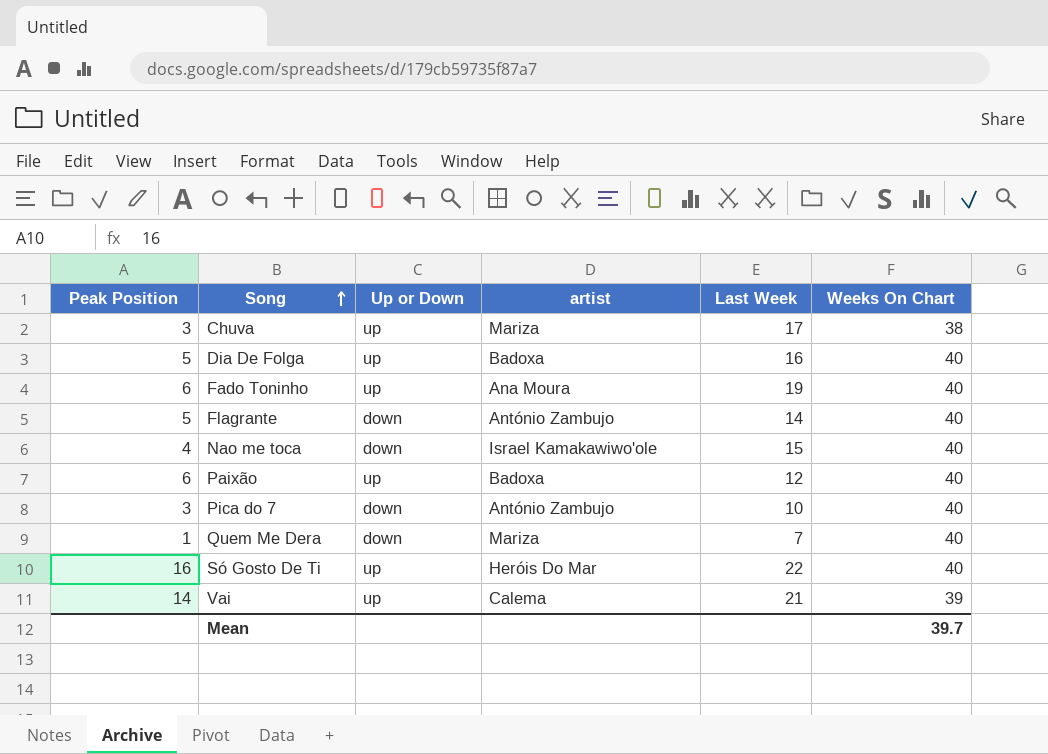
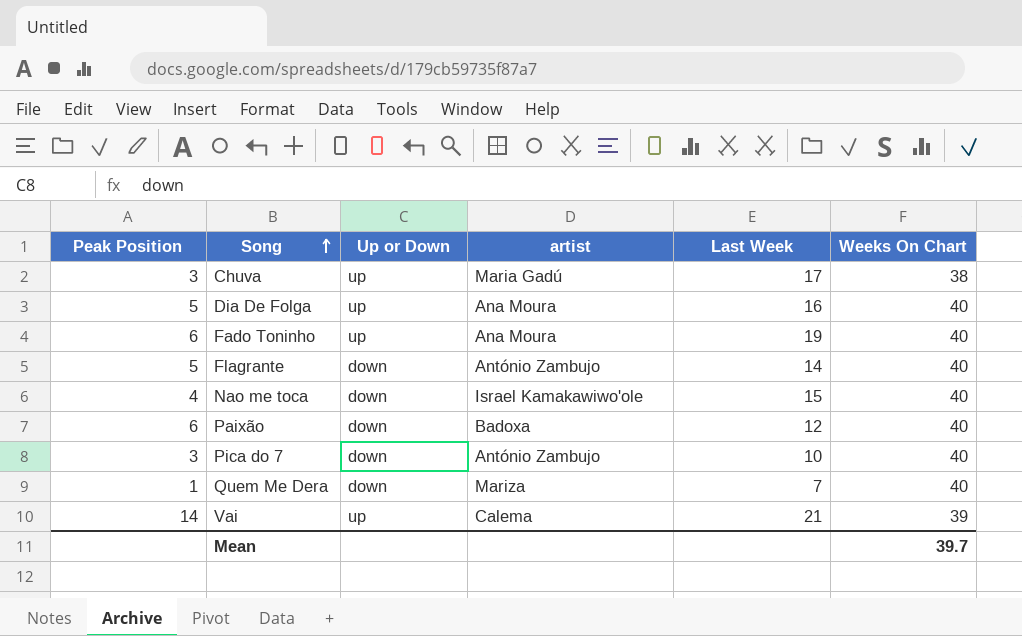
row Só Gosto De Ti: 16 | up | Heróis Do Mar | 22 | 40 -> none
Chuva | artist: Mariza -> Maria Gadú
Dia De Folga | artist: Badoxa -> Ana Moura
Paixão | Up or Down: up -> down

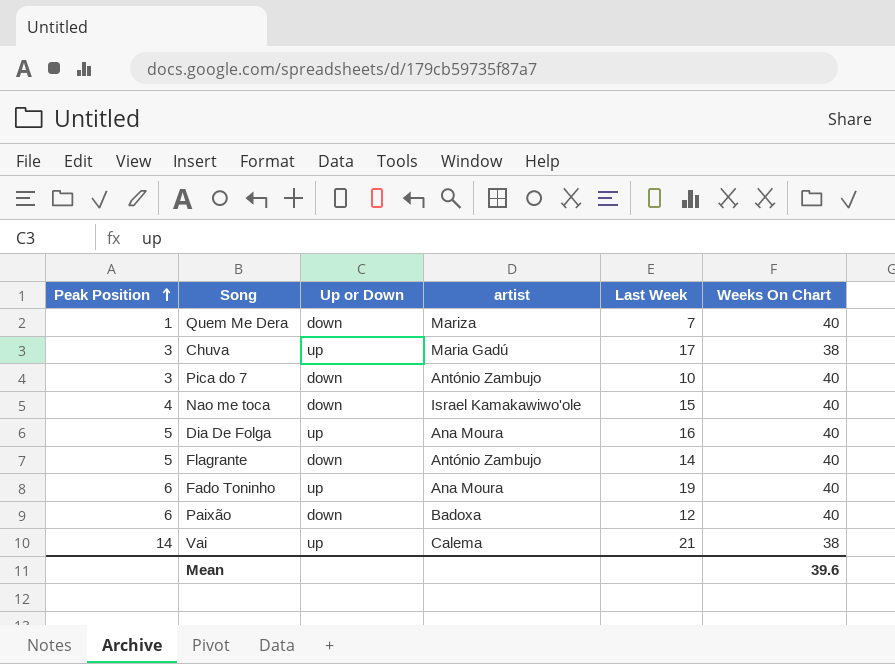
row order: Song ascending -> Peak Position ascending
Vai | Weeks On Chart: 39 -> 38
Mean | Weeks On Chart: 39.7 -> 39.6

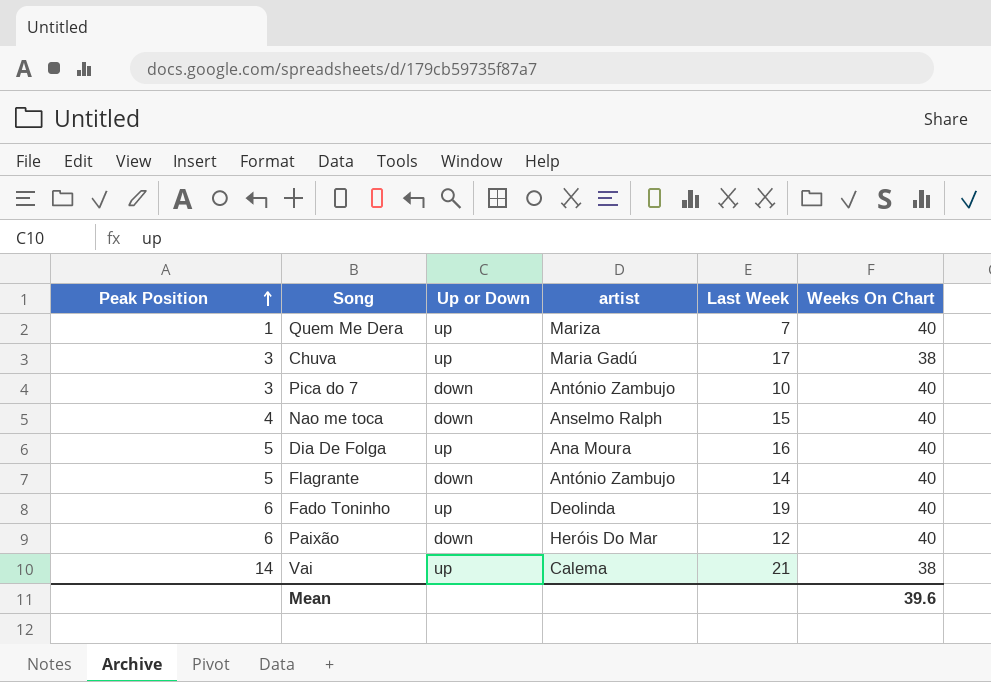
Quem Me Dera | Up or Down: down -> up
Nao me toca | artist: Israel Kamakawiwo'ole -> Anselmo Ralph
Fado Toninho | artist: Ana Moura -> Deolinda
Paixão | artist: Badoxa -> Heróis Do Mar

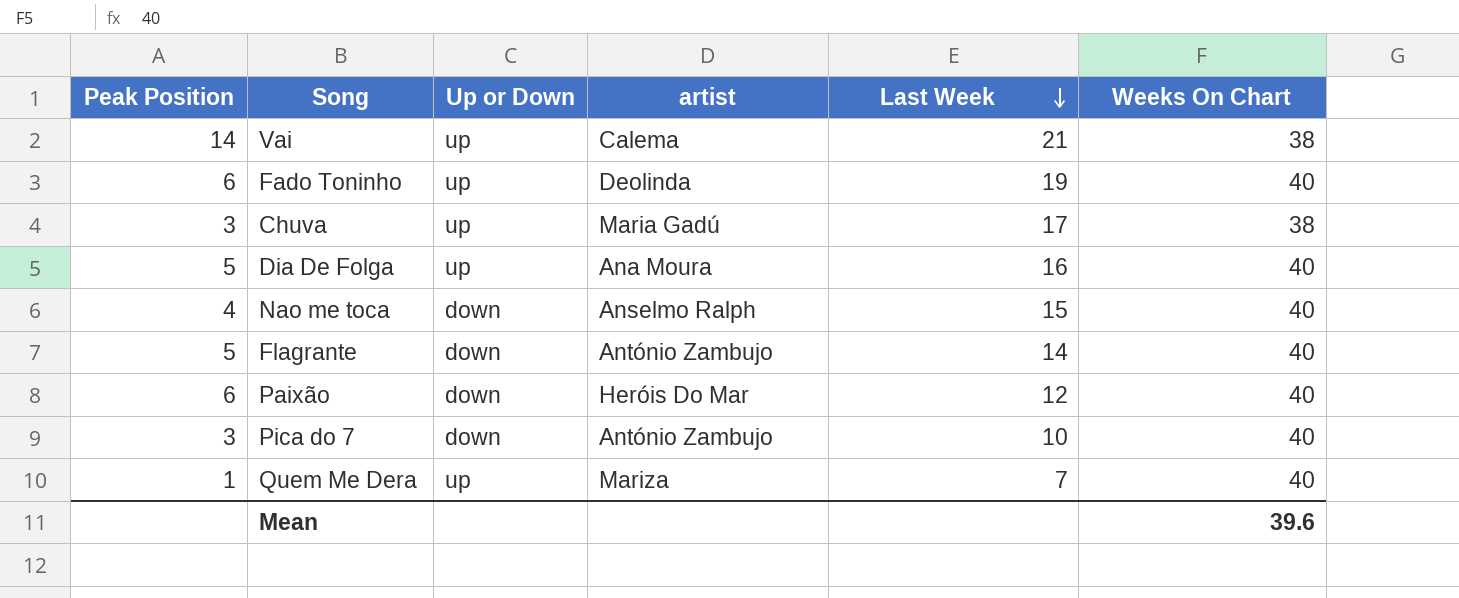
row order: Peak Position ascending -> Last Week descending

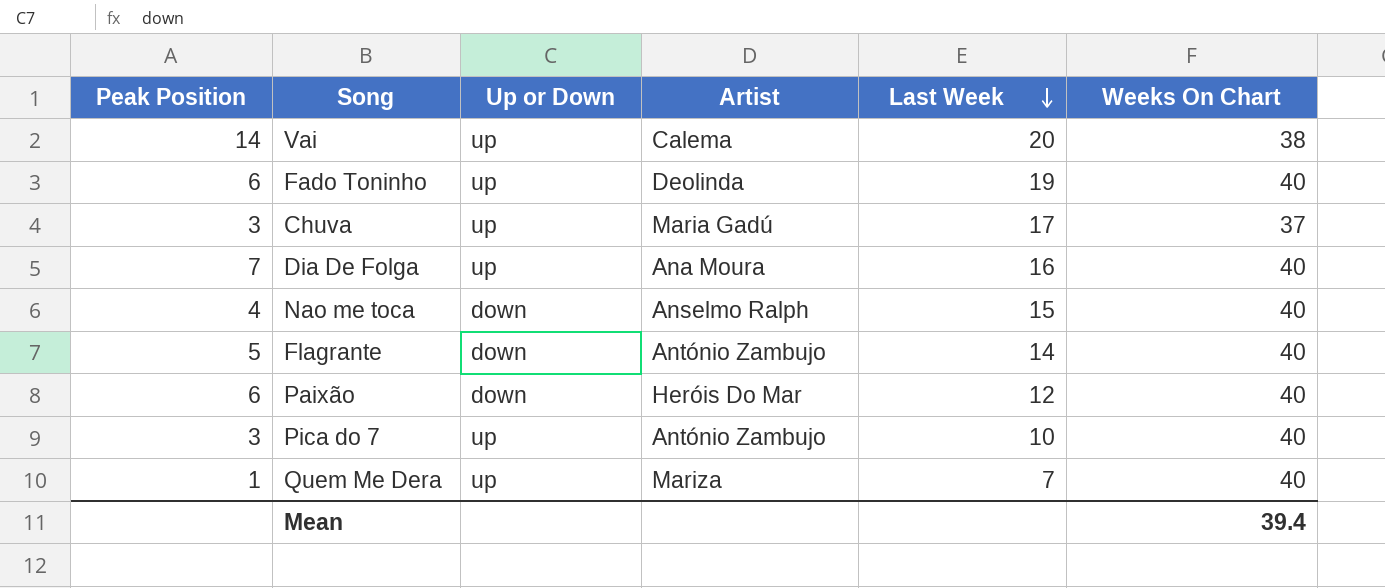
column name: artist -> Artist
Vai | Last Week: 21 -> 20
Chuva | Weeks On Chart: 38 -> 37
Dia De Folga | Peak Position: 5 -> 7
Pica do 7 | Up or Down: down -> up
Mean | Weeks On Chart: 39.6 -> 39.4

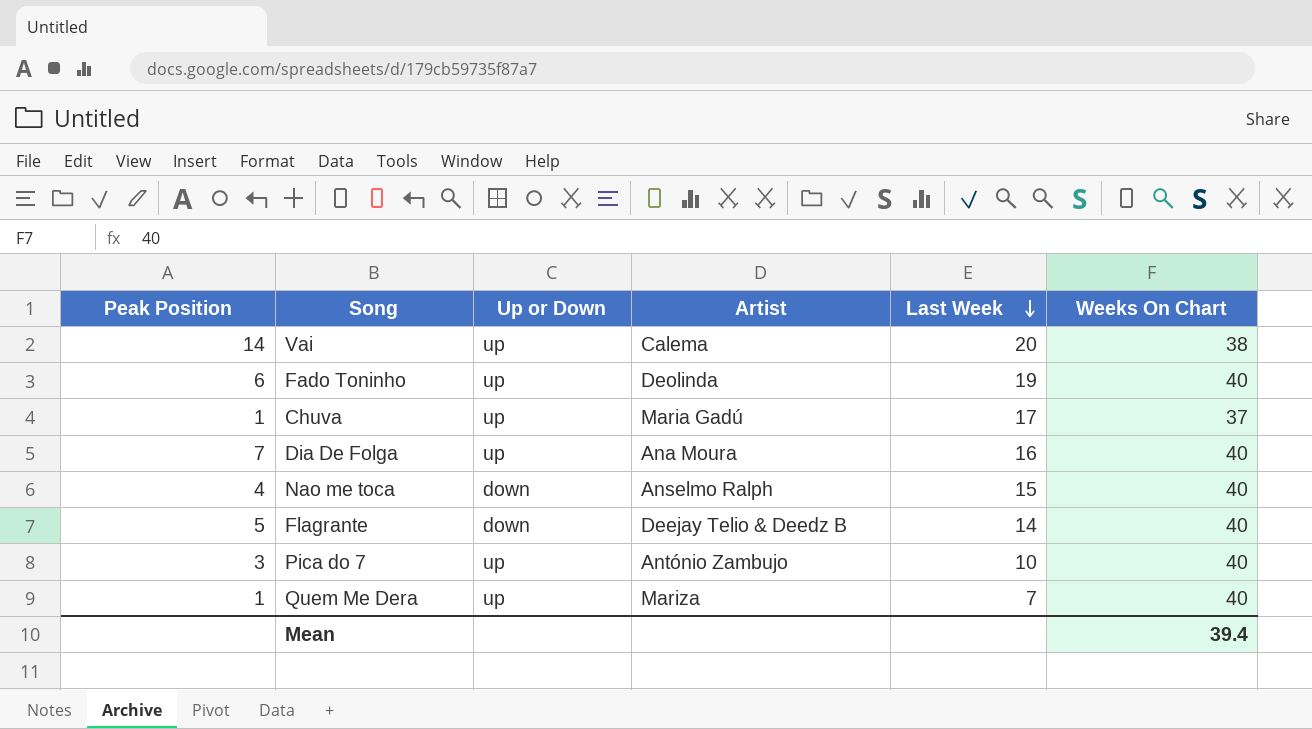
row Paixão: 6 | down | Heróis Do Mar | 12 | 40 -> none
Chuva | Peak Position: 3 -> 1
Flagrante | Artist: António Zambujo -> Deejay Telio & Deedz B

